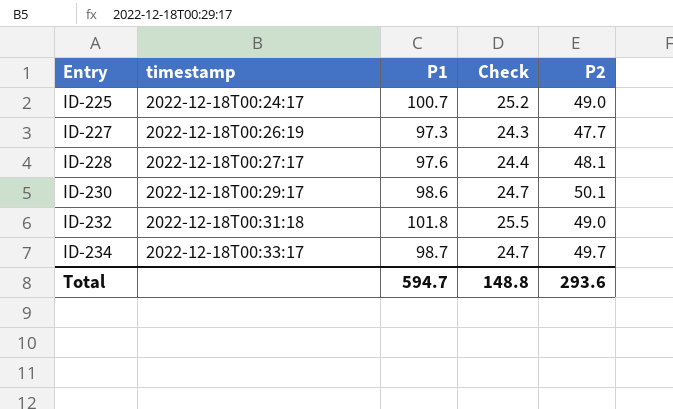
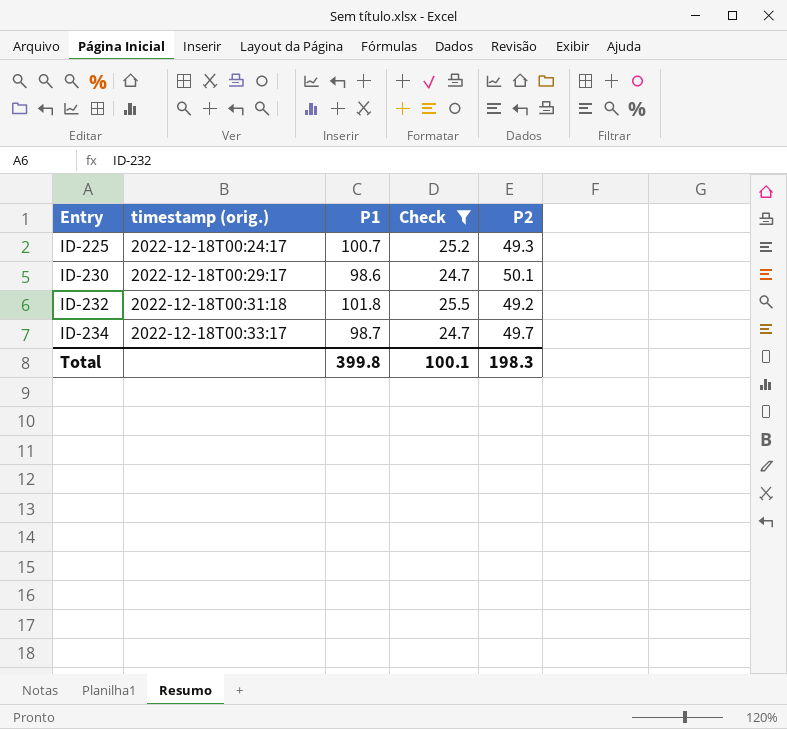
filter: none -> Check >= 24.7
column name: timestamp -> timestamp (orig.)
ID-225 | P2: 49.0 -> 49.3
ID-232 | P2: 49.0 -> 49.2
Total | P1: 594.7 -> 399.8
Total | Check: 148.8 -> 100.1
Total | P2: 293.6 -> 198.3

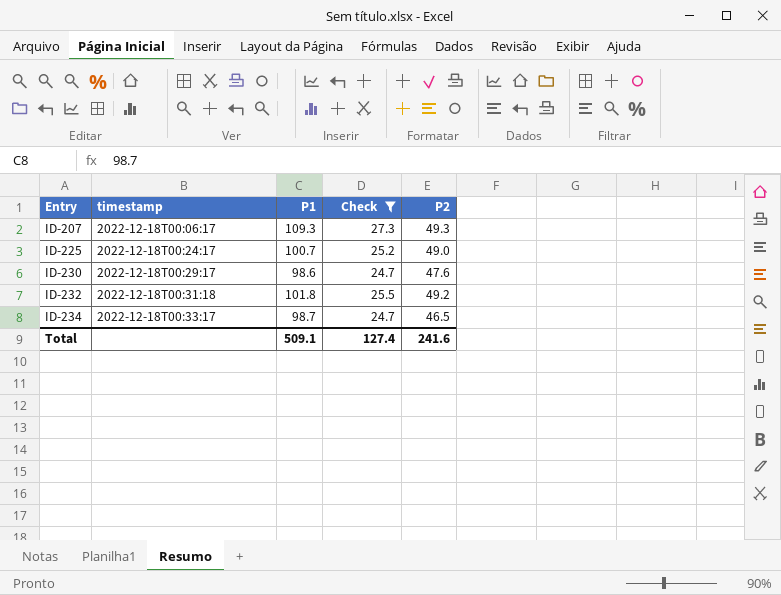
column name: timestamp (orig.) -> timestamp
row ID-207: none -> 2022-12-18T00:06:17 | 109.3 | 27.3 | 49.3
ID-225 | P2: 49.3 -> 49.0
ID-230 | P2: 50.1 -> 47.6
ID-234 | P2: 49.7 -> 46.5
Total | P1: 399.8 -> 509.1
Total | Check: 100.1 -> 127.4
Total | P2: 198.3 -> 241.6

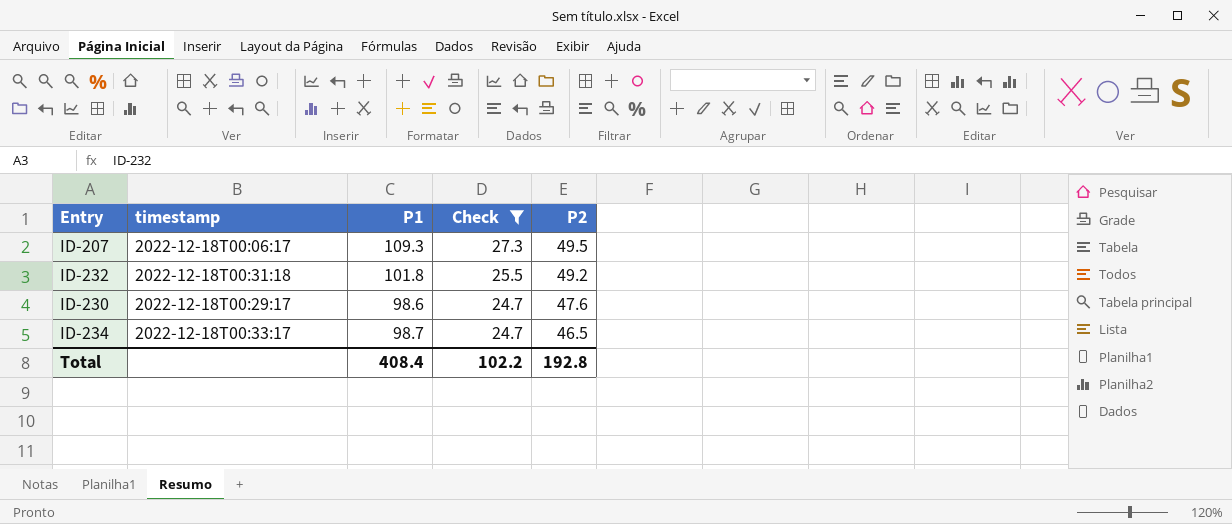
row order: Entry ascending -> Check descending
row ID-225: 2022-12-18T00:24:17 | 100.7 | 25.2 | 49.0 -> none
ID-207 | P2: 49.3 -> 49.5
Total | P1: 509.1 -> 408.4
Total | Check: 127.4 -> 102.2
Total | P2: 241.6 -> 192.8

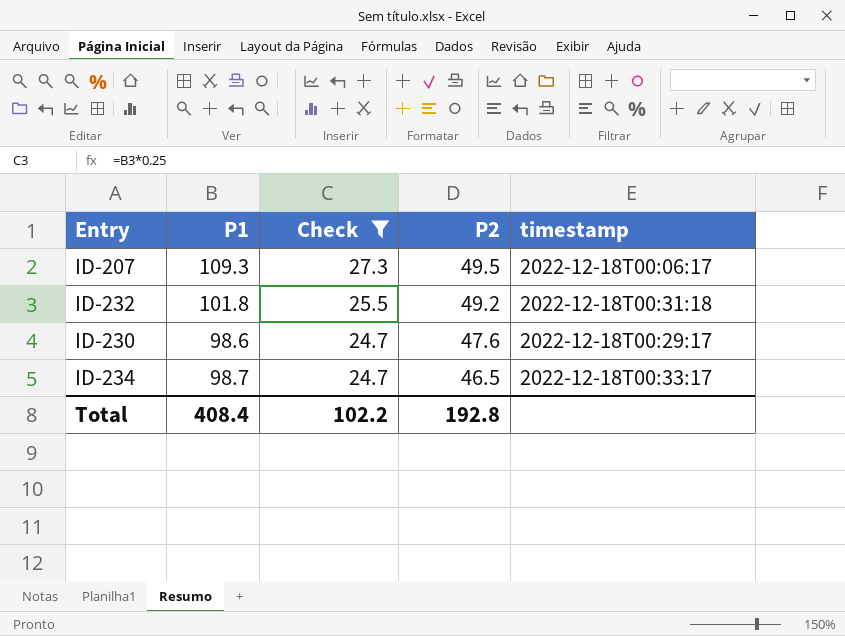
column timestamp | position: 2 -> 5

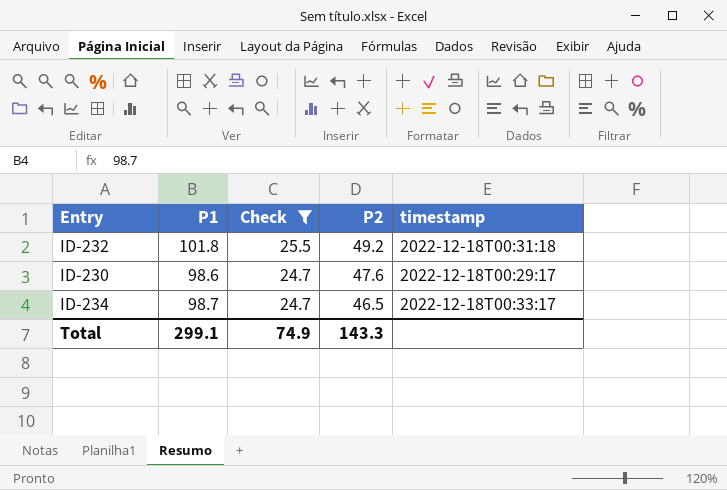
row ID-207: 109.3 | 27.3 | 49.5 | 2022-12-18T00:06:17 -> none
Total | P1: 408.4 -> 299.1
Total | Check: 102.2 -> 74.9
Total | P2: 192.8 -> 143.3

